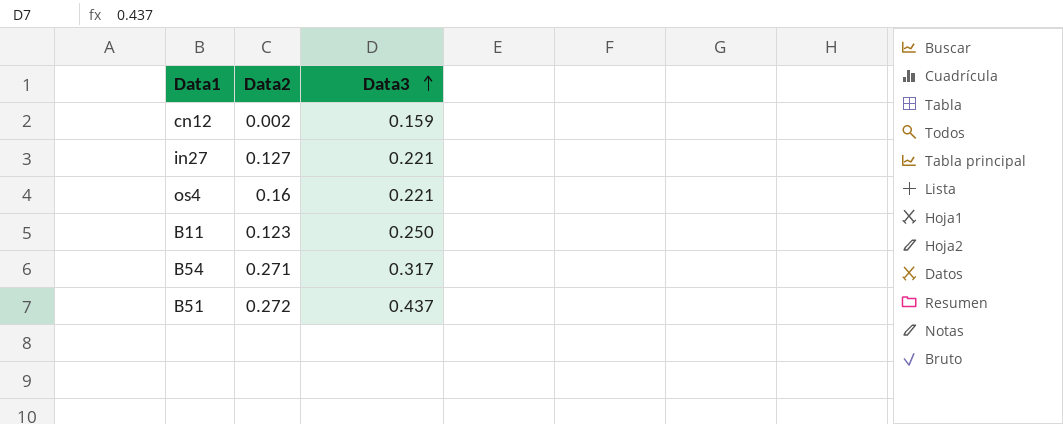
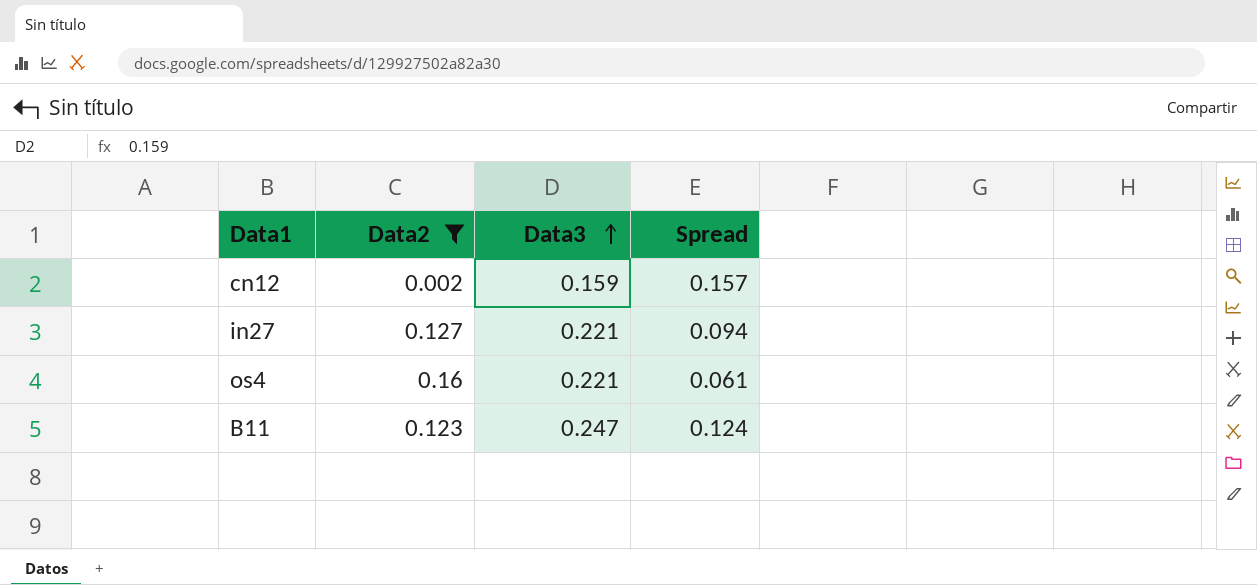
filter: none -> Data2 <= 0.16
column Spread | formula: none -> [Data3] - [Data2]
B11 | Data3: 0.250 -> 0.247

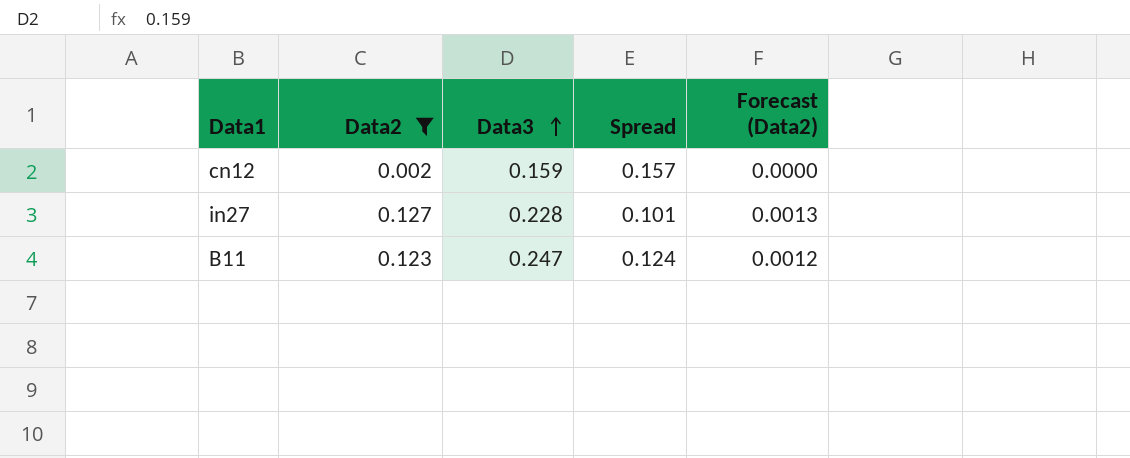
column Forecast (Data2) | formula: none -> [Data2] * 0.01
row os4: 0.16 | 0.221 | 0.061 -> none
in27 | Data3: 0.221 -> 0.228
in27 | Spread: 0.094 -> 0.101

